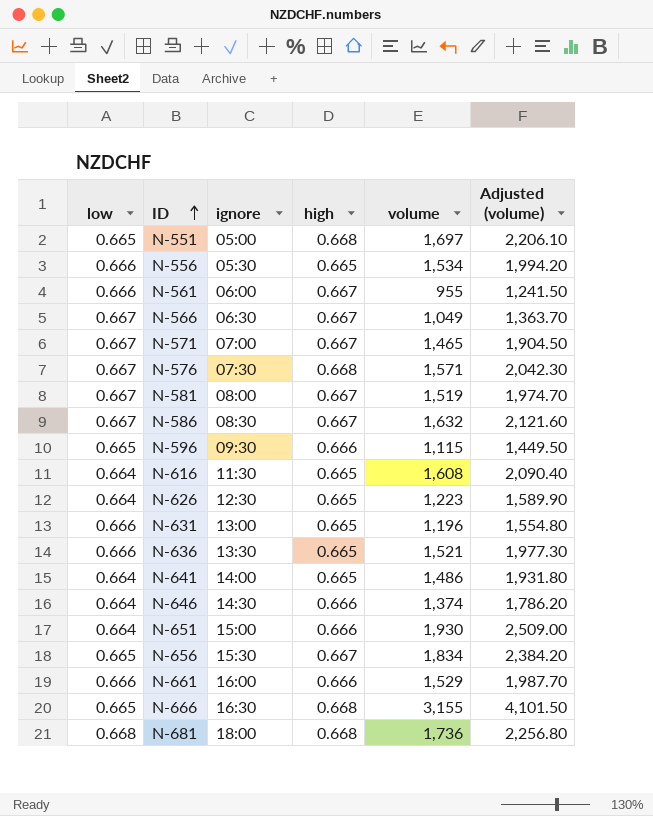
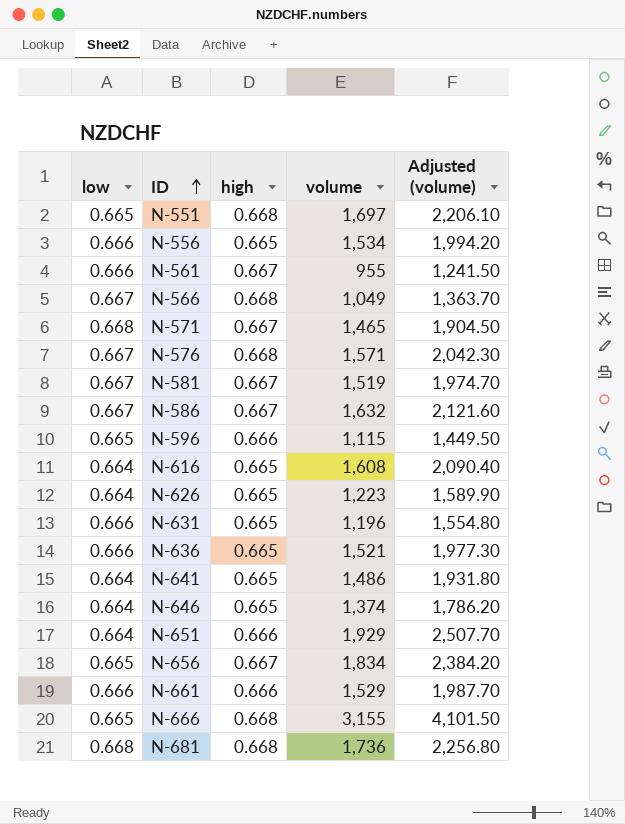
column ignore | position: 3 -> none
N-566 | high: 0.667 -> 0.668
N-571 | low: 0.667 -> 0.668
N-646 | high: 0.666 -> 0.665
N-651 | volume: 1,930 -> 1,929
N-651 | Adjusted (volume): 2,509.00 -> 2,507.70

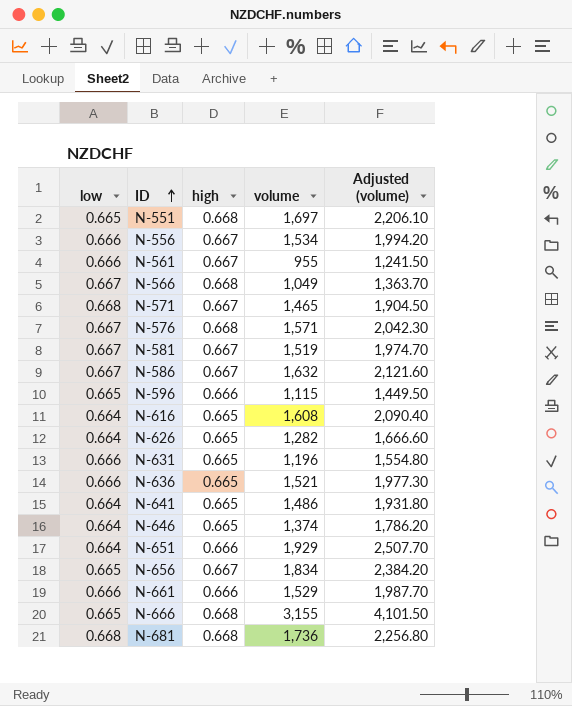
N-556 | high: 0.665 -> 0.667
N-626 | volume: 1,223 -> 1,282
N-626 | Adjusted (volume): 1,589.90 -> 1,666.60

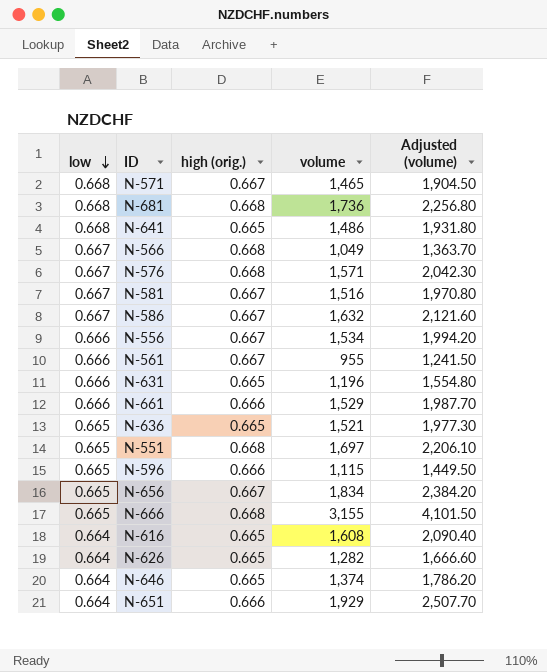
row order: ID ascending -> low descending
column name: high -> high (orig.)
N-641 | low: 0.664 -> 0.668
N-581 | volume: 1,519 -> 1,516
N-581 | Adjusted (volume): 1,974.70 -> 1,970.80
N-636 | low: 0.666 -> 0.665

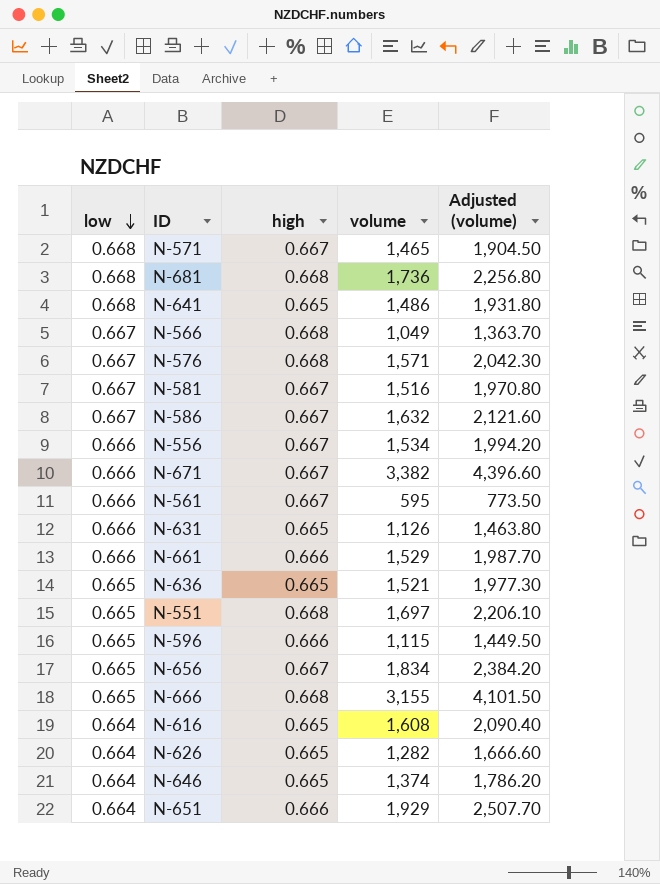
column name: high (orig.) -> high
row N-671: none -> 0.666 | 0.667 | 3,382 | 4,396.60
N-561 | volume: 955 -> 595
N-561 | Adjusted (volume): 1,241.50 -> 773.50
N-631 | volume: 1,196 -> 1,126
N-631 | Adjusted (volume): 1,554.80 -> 1,463.80

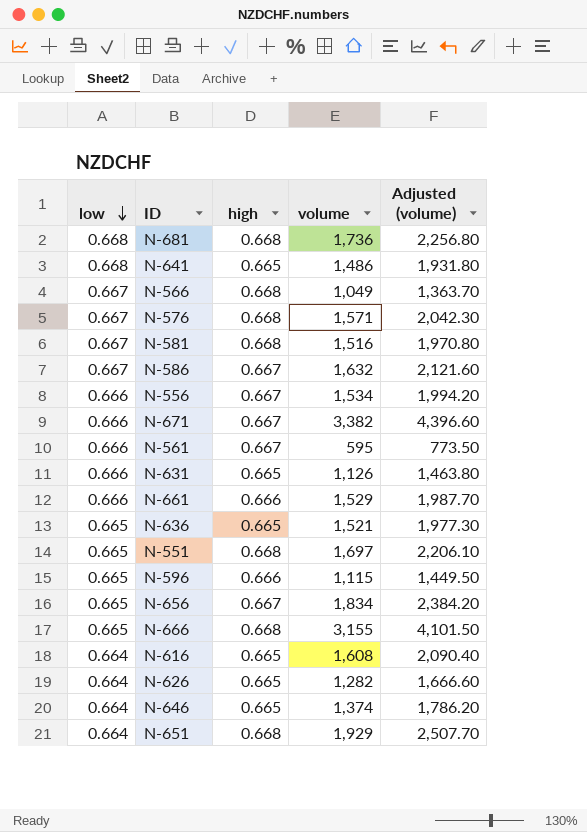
row N-571: 0.668 | 0.667 | 1,465 | 1,904.50 -> none
N-581 | high: 0.667 -> 0.668
N-651 | high: 0.666 -> 0.668

